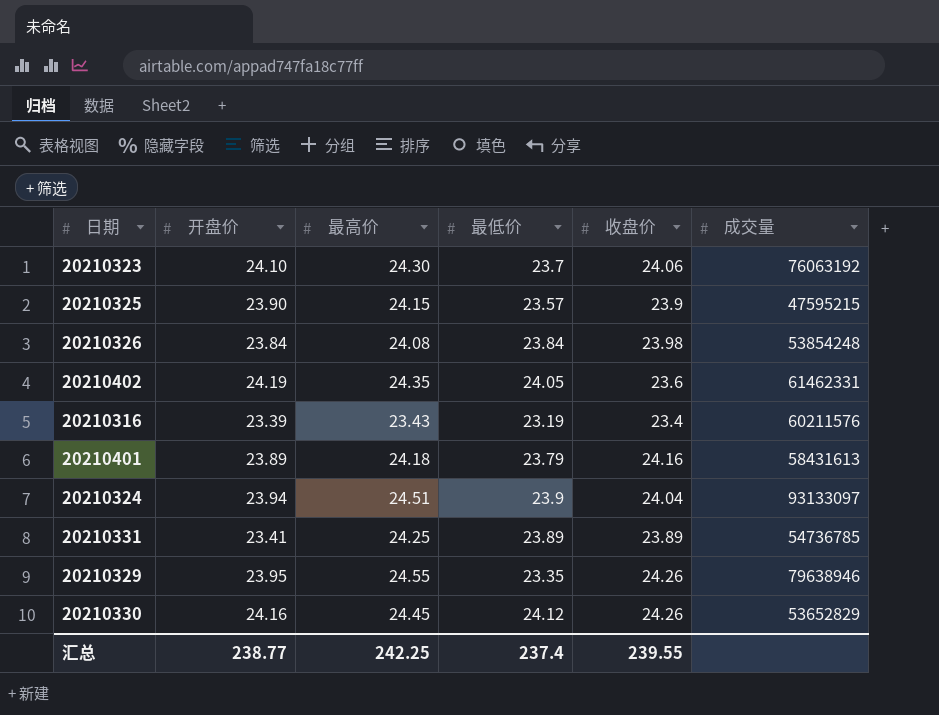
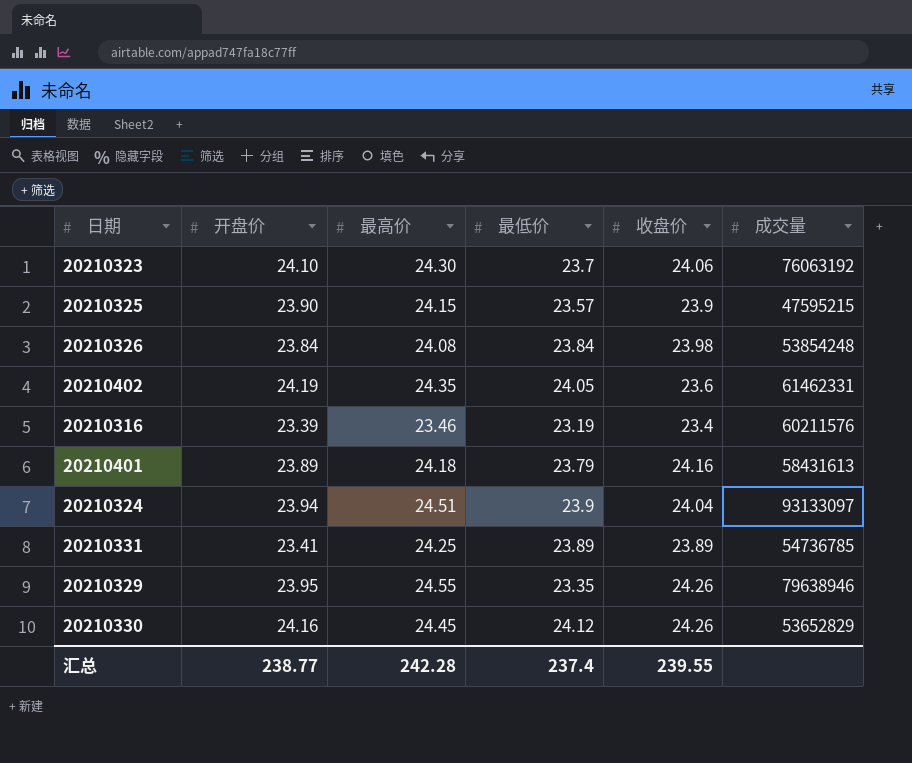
20210316 | 最高价: 23.43 -> 23.46
汇总 | 最高价: 242.25 -> 242.28

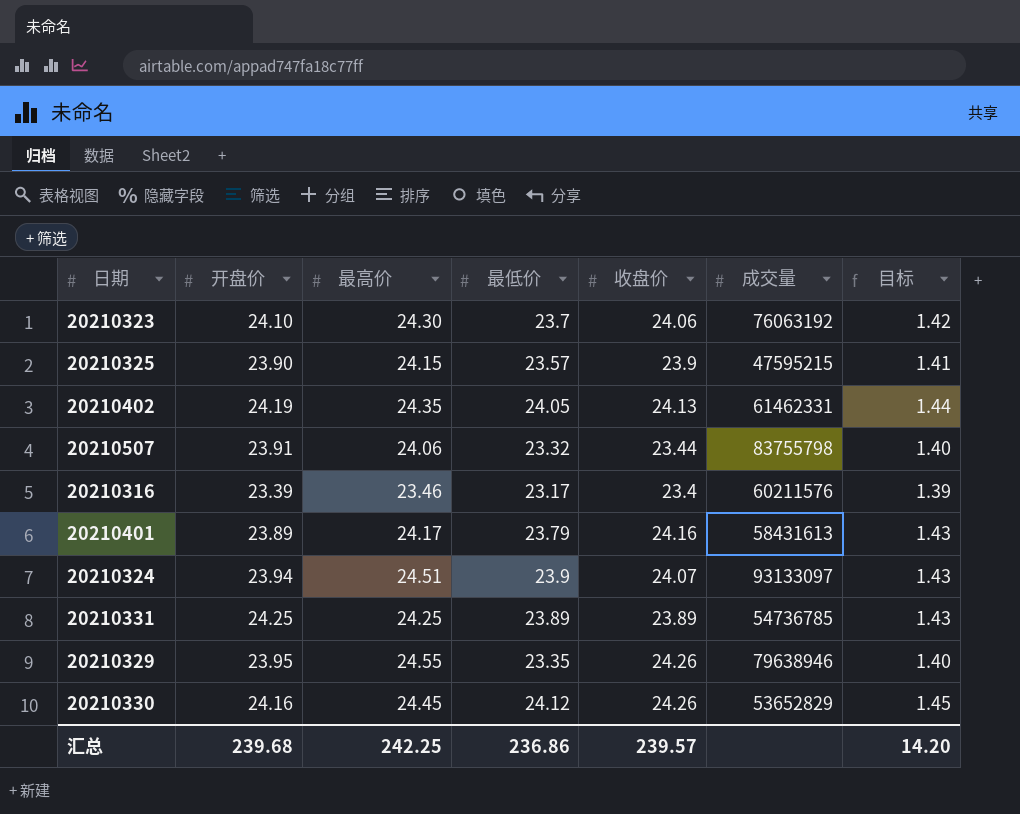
column 目标 | formula: none -> [最低价] * 0.06
row 20210326: 23.84 | 24.08 | 23.84 | 23.98 | 53854248 -> none
20210402 | 收盘价: 23.6 -> 24.13
row 20210507: none -> 23.91 | 24.06 | 23.32 | 23.44 | 83755798 | 1.40
20210316 | 最低价: 23.19 -> 23.17
20210401 | 最高价: 24.18 -> 24.17
20210324 | 收盘价: 24.04 -> 24.07
20210331 | 开盘价: 23.41 -> 24.25
汇总 | 开盘价: 238.77 -> 239.68
汇总 | 最高价: 242.28 -> 242.25
汇总 | 最低价: 237.4 -> 236.86
汇总 | 收盘价: 239.55 -> 239.57

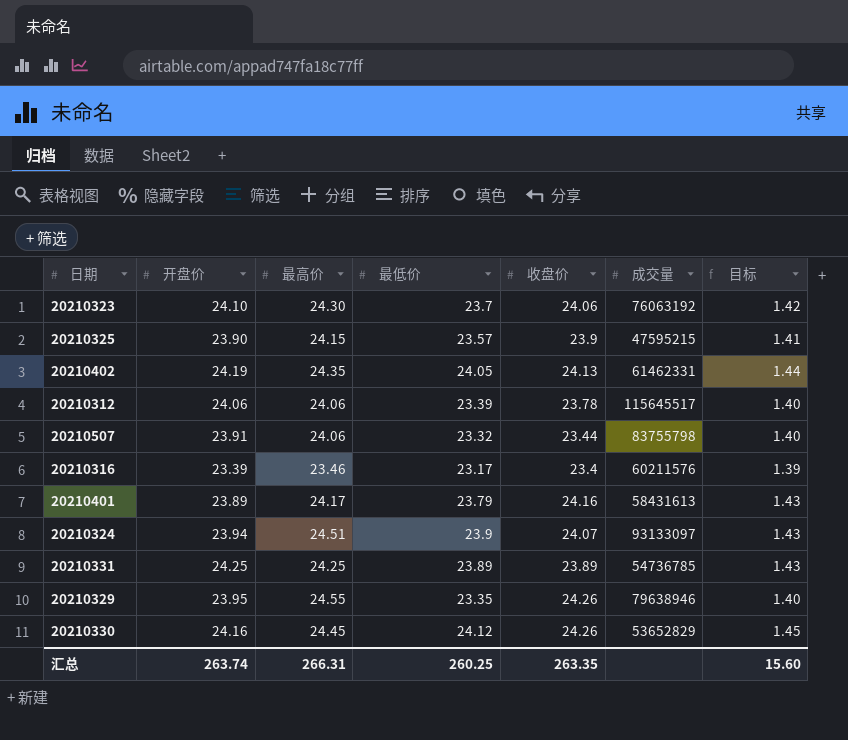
row 20210312: none -> 24.06 | 24.06 | 23.39 | 23.78 | 115645517 | 1.40
汇总 | 开盘价: 239.68 -> 263.74
汇总 | 最高价: 242.25 -> 266.31
汇总 | 最低价: 236.86 -> 260.25
汇总 | 收盘价: 239.57 -> 263.35
汇总 | 目标: 14.20 -> 15.60

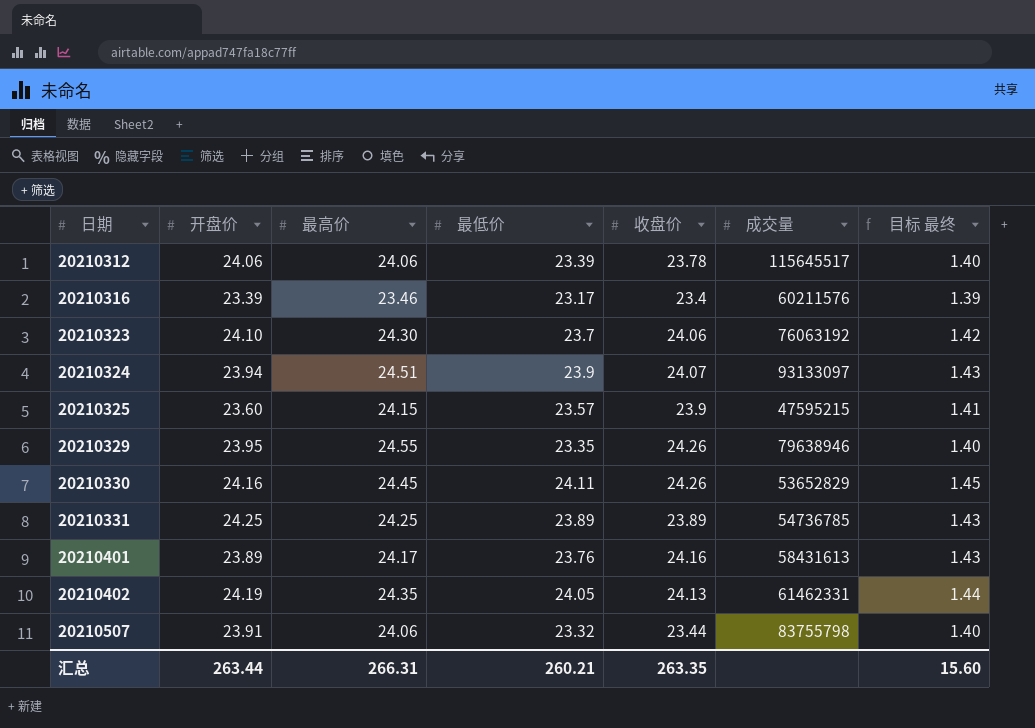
row order: none -> 日期 ascending
column name: 目标 -> 目标 最终
20210325 | 开盘价: 23.90 -> 23.60
20210330 | 最低价: 24.12 -> 24.11
20210401 | 最低价: 23.79 -> 23.76
汇总 | 开盘价: 263.74 -> 263.44
汇总 | 最低价: 260.25 -> 260.21

